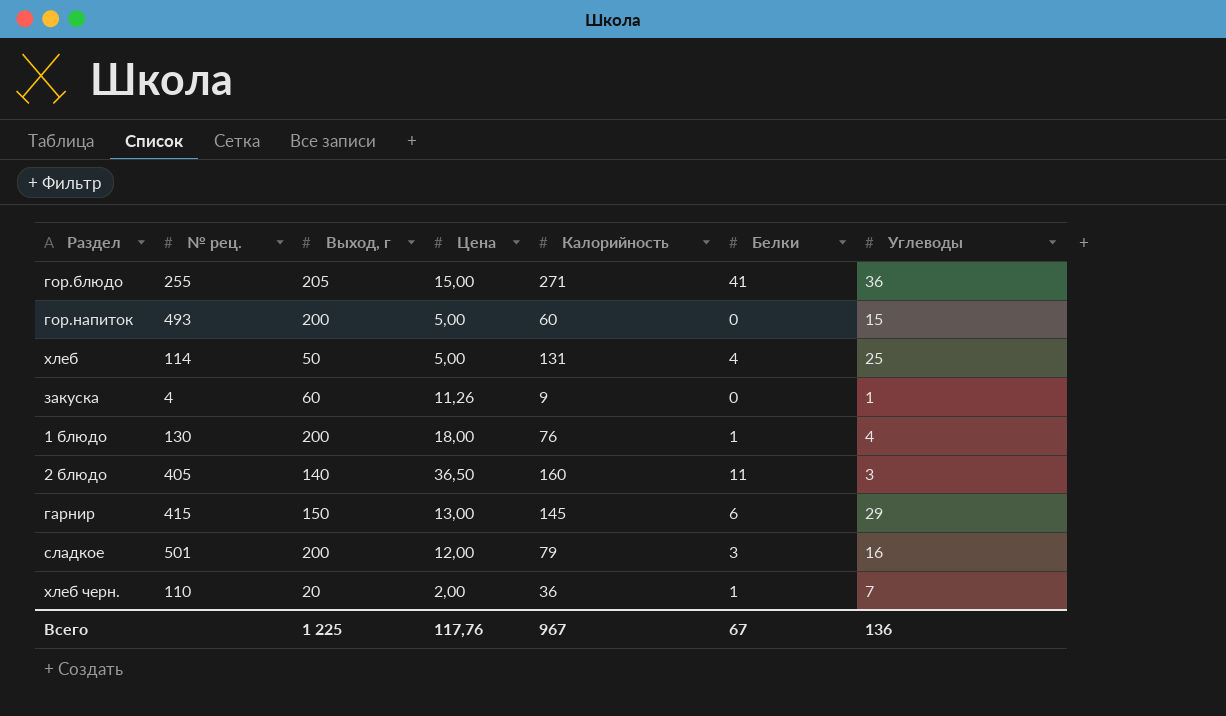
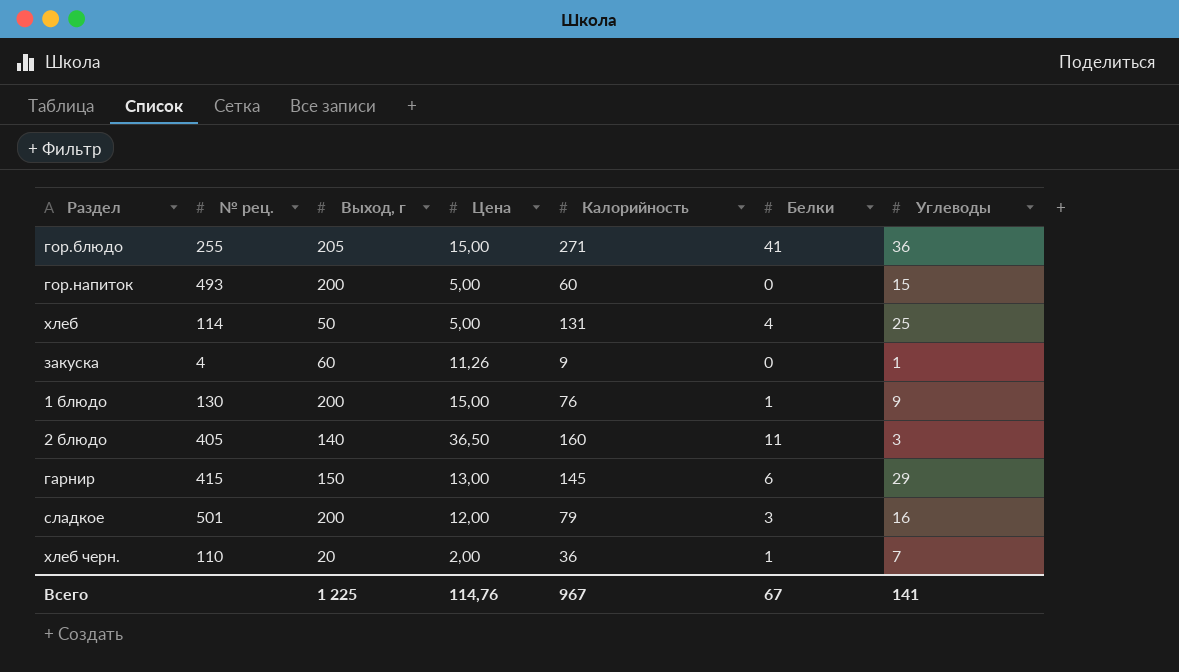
1 блюдо | Цена: 18,00 -> 15,00
1 блюдо | Углеводы: 4 -> 9
Всего | Цена: 117,76 -> 114,76
Всего | Углеводы: 136 -> 141

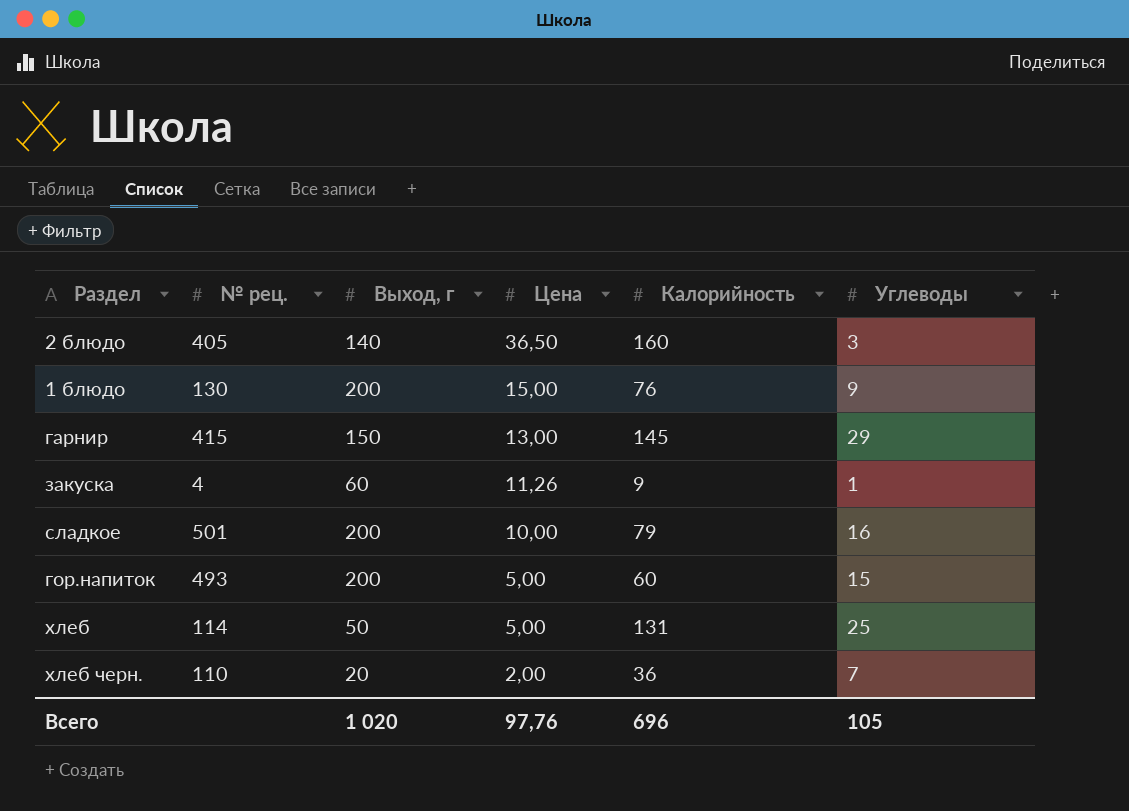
row order: none -> Цена descending
column Белки | position: 6 -> none
row гор.блюдо: 255 | 205 | 15,00 | 271 | 41 | 36 -> none
сладкое | Цена: 12,00 -> 10,00
Всего | Выход, г: 1 225 -> 1 020
Всего | Цена: 114,76 -> 97,76
Всего | Калорийность: 967 -> 696
Всего | Углеводы: 141 -> 105

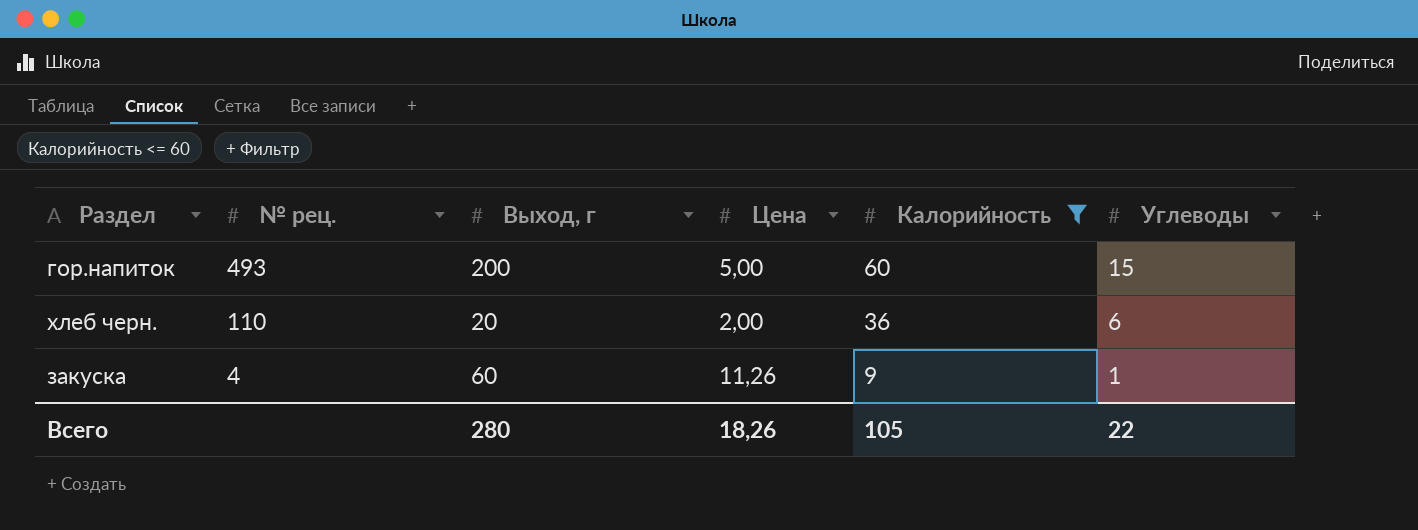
filter: none -> Калорийность <= 60
row order: Цена descending -> № рец. descending
хлеб черн. | Углеводы: 7 -> 6
Всего | Выход, г: 1 020 -> 280
Всего | Цена: 97,76 -> 18,26
Всего | Калорийность: 696 -> 105
Всего | Углеводы: 105 -> 22

